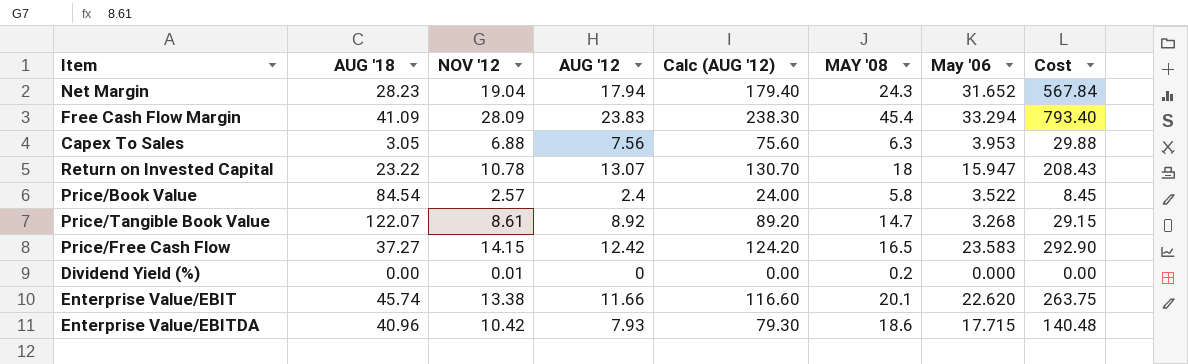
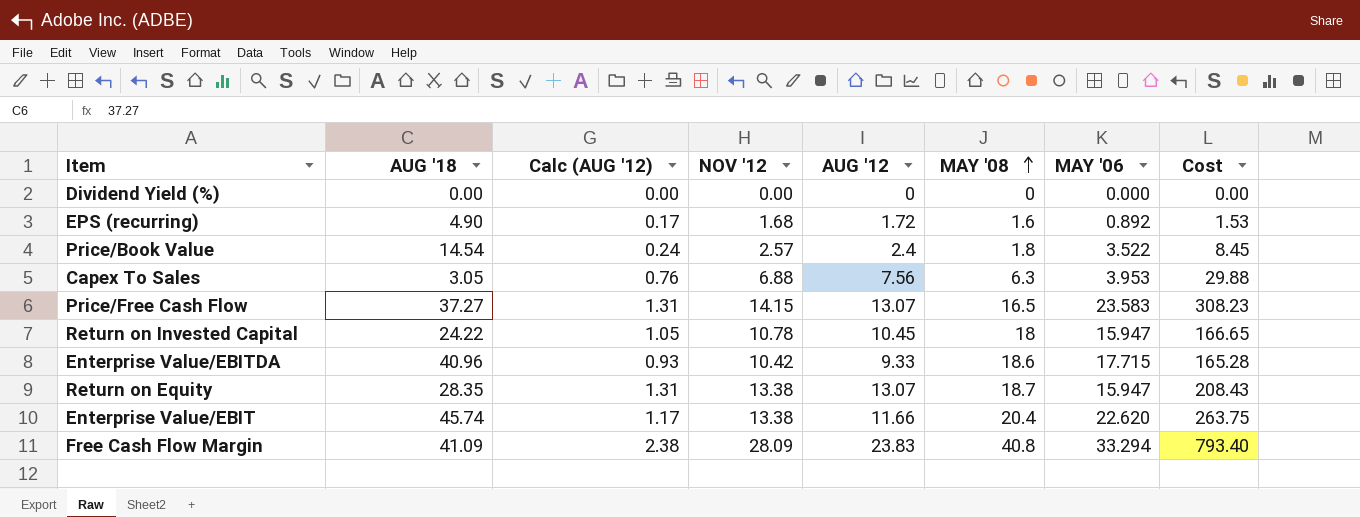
row order: none -> MAY '08 ascending
column Calc (AUG '12) | formula: [AUG '12] * 10 -> [AUG '12] * 0.1
column Calc (AUG '12) | position: 5 -> 3
column name: May '06 -> MAY '06
row Net Margin: 28.23 | 19.04 | 17.94 | 179.40 | 24.3 | 31.652 | 567.84 -> none
row Price/Tangible Book Value: 122.07 | 8.61 | 8.92 | 89.20 | 14.7 | 3.268 | 29.15 -> none
Dividend Yield (%) | NOV '12: 0.01 -> 0.00
Dividend Yield (%) | MAY '08: 0.2 -> 0
row EPS (recurring): none -> 4.90 | 0.17 | 1.68 | 1.72 | 1.6 | 0.892 | 1.53
Price/Book Value | AUG '18: 84.54 -> 14.54
Price/Book Value | MAY '08: 5.8 -> 1.8
Price/Free Cash Flow | AUG '12: 12.42 -> 13.07
Price/Free Cash Flow | Cost: 292.90 -> 308.23
Return on Invested Capital | AUG '18: 23.22 -> 24.22
Return on Invested Capital | AUG '12: 13.07 -> 10.45
Return on Invested Capital | Cost: 208.43 -> 166.65
Enterprise Value/EBITDA | AUG '12: 7.93 -> 9.33
Enterprise Value/EBITDA | Cost: 140.48 -> 165.28
row Return on Equity: none -> 28.35 | 1.31 | 13.38 | 13.07 | 18.7 | 15.947 | 208.43
Enterprise Value/EBIT | MAY '08: 20.1 -> 20.4
Free Cash Flow Margin | MAY '08: 45.4 -> 40.8

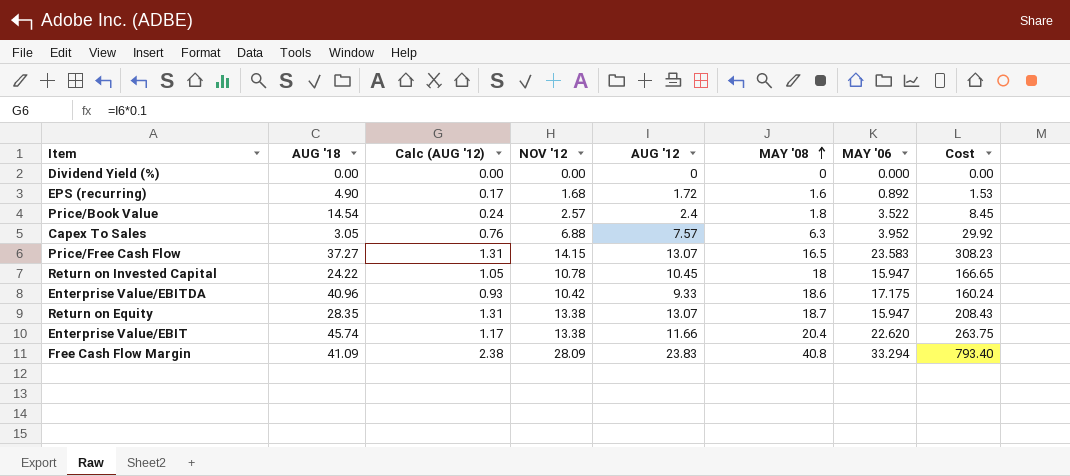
Capex To Sales | AUG '12: 7.56 -> 7.57
Capex To Sales | MAY '06: 3.953 -> 3.952
Capex To Sales | Cost: 29.88 -> 29.92
Enterprise Value/EBITDA | MAY '06: 17.715 -> 17.175
Enterprise Value/EBITDA | Cost: 165.28 -> 160.24

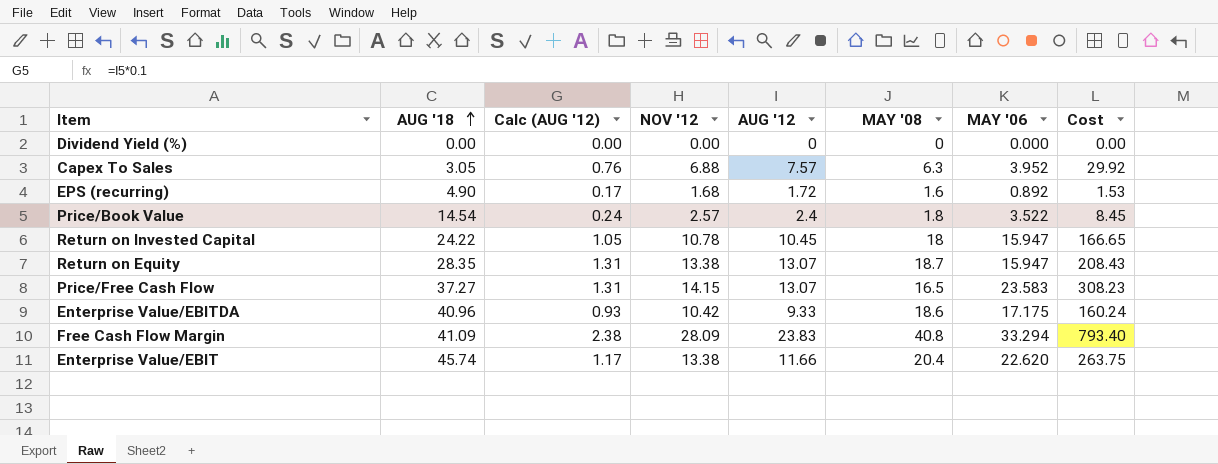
row order: MAY '08 ascending -> AUG '18 ascending

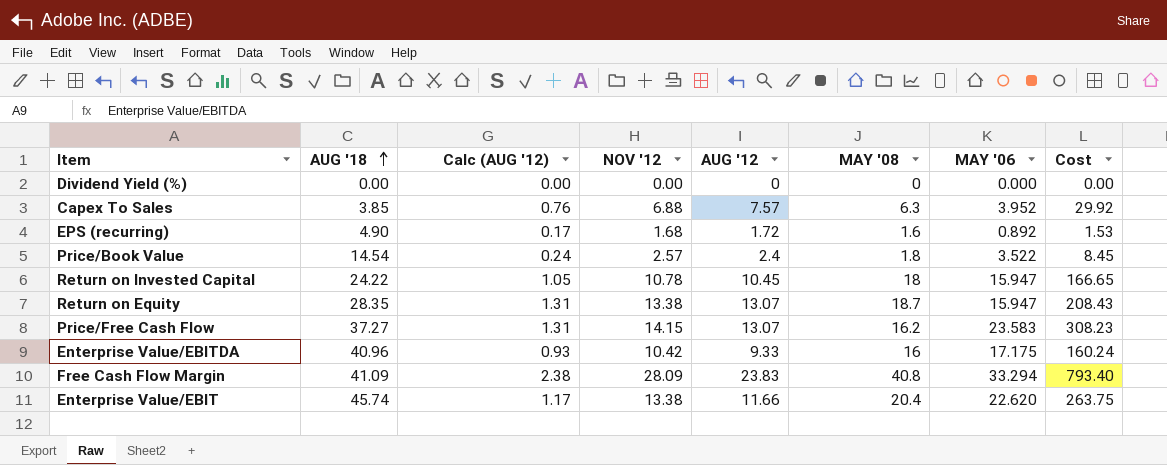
Capex To Sales | AUG '18: 3.05 -> 3.85
Price/Free Cash Flow | MAY '08: 16.5 -> 16.2
Enterprise Value/EBITDA | MAY '08: 18.6 -> 16

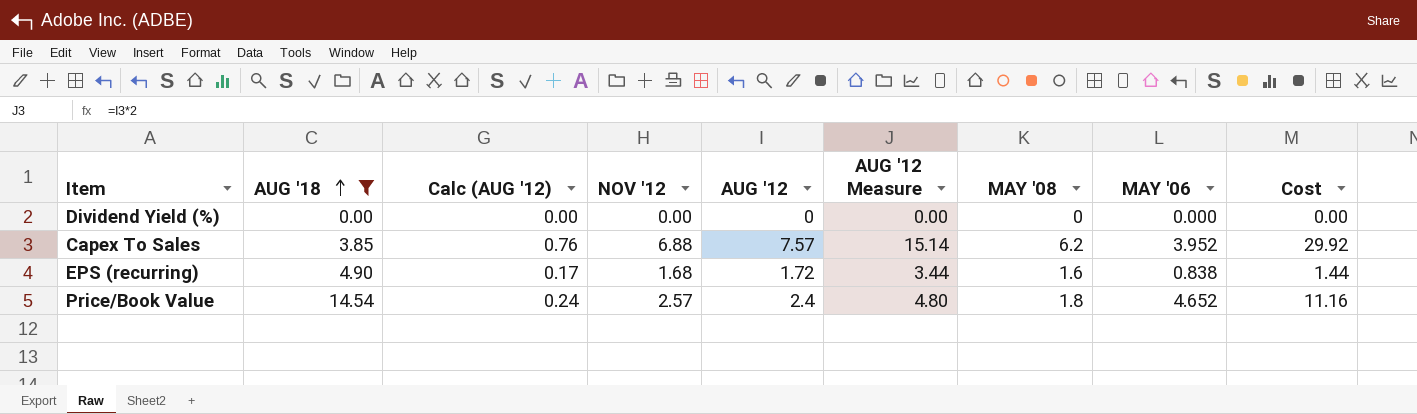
filter: none -> AUG '18 <= 14.54
column AUG '12 Measure | formula: none -> [AUG '12] * 2
Capex To Sales | MAY '08: 6.3 -> 6.2
EPS (recurring) | MAY '06: 0.892 -> 0.838
EPS (recurring) | Cost: 1.53 -> 1.44
Price/Book Value | MAY '06: 3.522 -> 4.652
Price/Book Value | Cost: 8.45 -> 11.16

